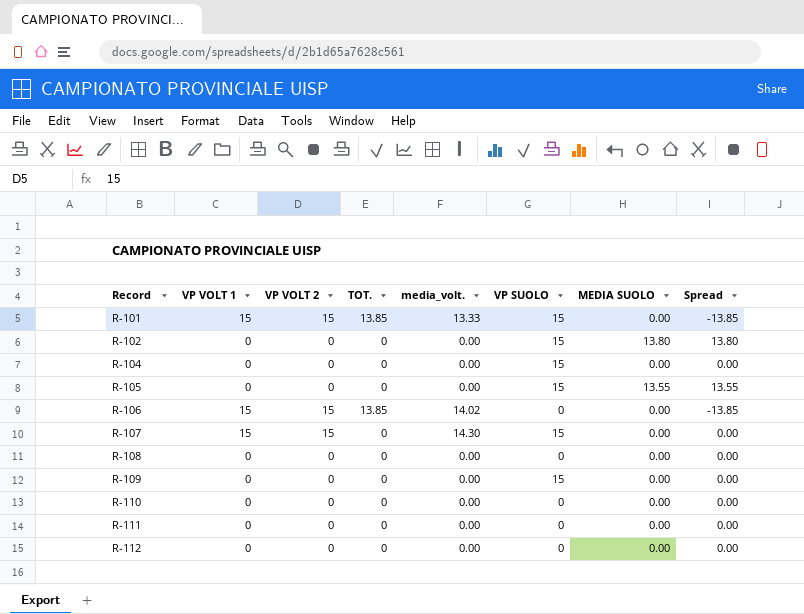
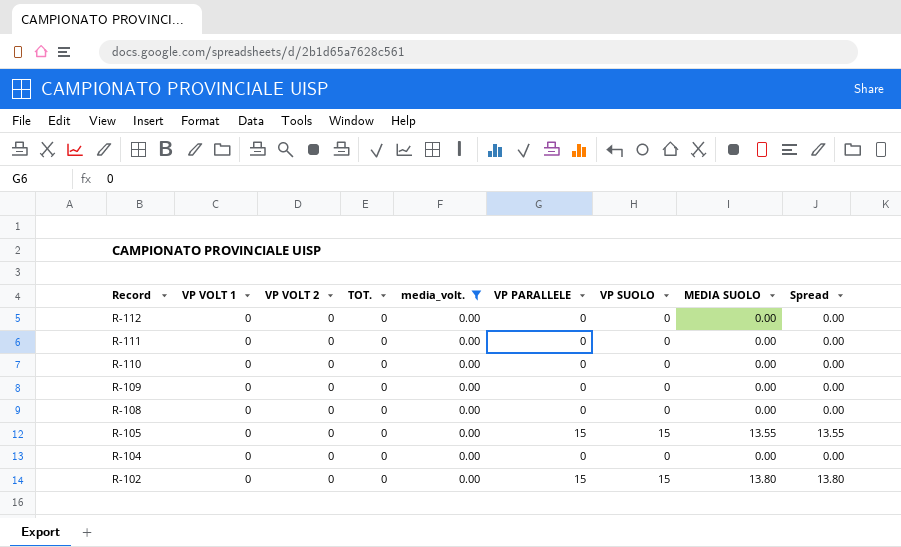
filter: none -> media_volt. = 0.00
row order: Record ascending -> Record descending
column VP PARALLELE | position: none -> 6
R-109 | VP SUOLO: 15 -> 0
R-104 | VP SUOLO: 15 -> 0

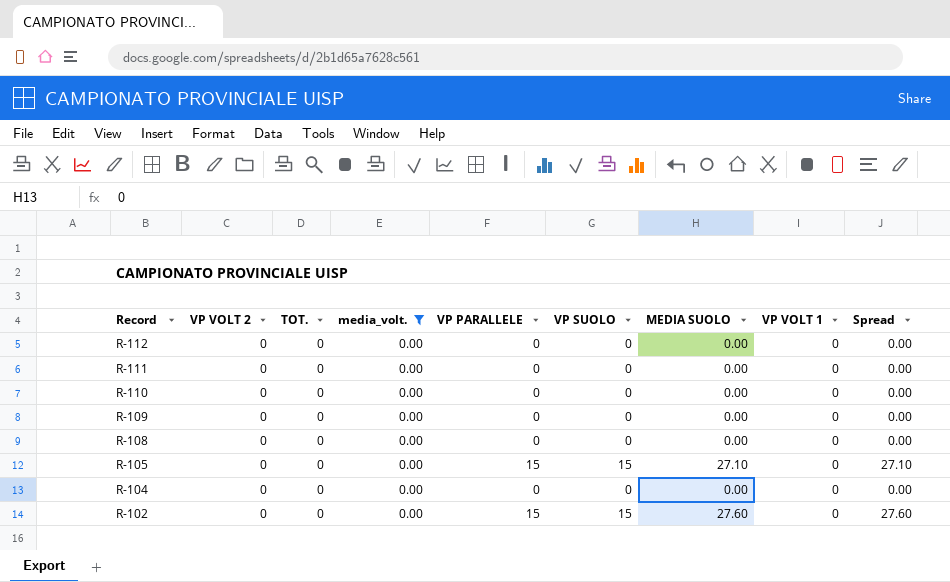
column VP VOLT 1 | position: 2 -> 8
R-105 | MEDIA SUOLO: 13.55 -> 27.10
R-105 | Spread: 13.55 -> 27.10
R-102 | MEDIA SUOLO: 13.80 -> 27.60
R-102 | Spread: 13.80 -> 27.60

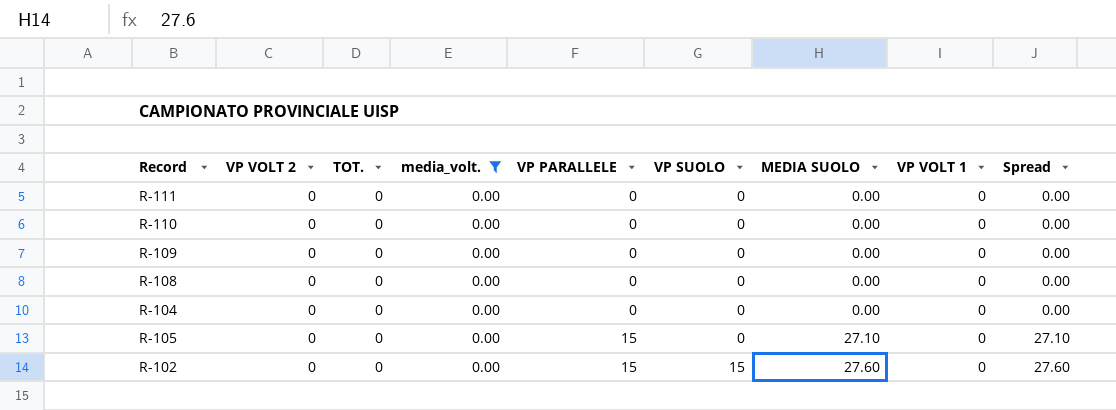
row order: Record descending -> VP PARALLELE ascending
row R-112: 0 | 0 | 0.00 | 0 | 0 | 0.00 | 0 | 0.00 -> none
R-105 | VP SUOLO: 15 -> 0

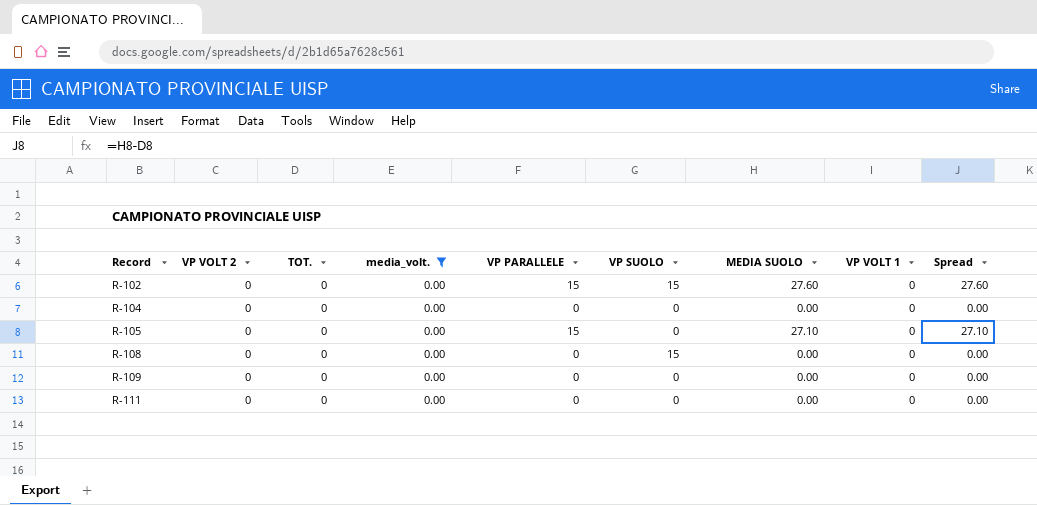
row order: VP PARALLELE ascending -> Record ascending
row R-110: 0 | 0 | 0.00 | 0 | 0 | 0.00 | 0 | 0.00 -> none
R-108 | VP SUOLO: 0 -> 15

